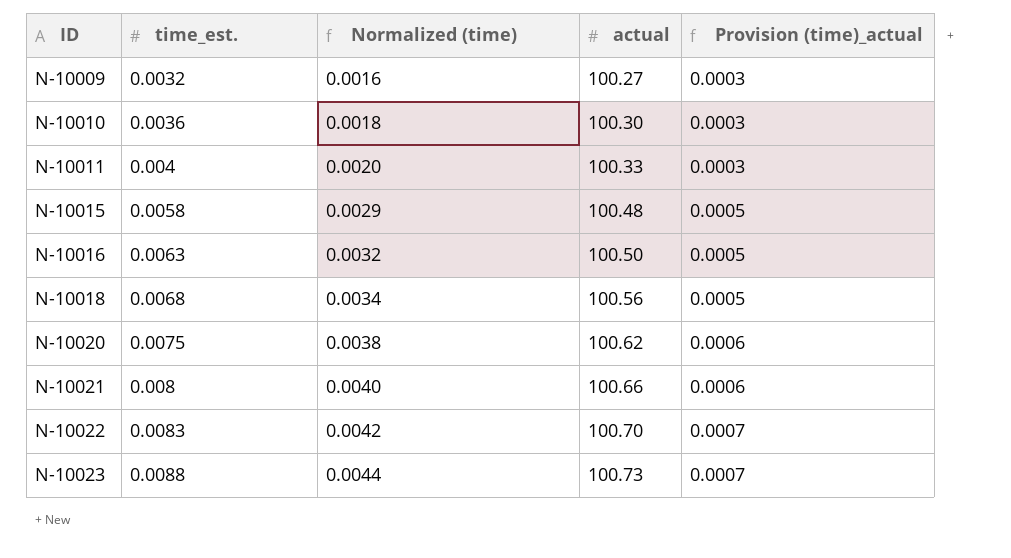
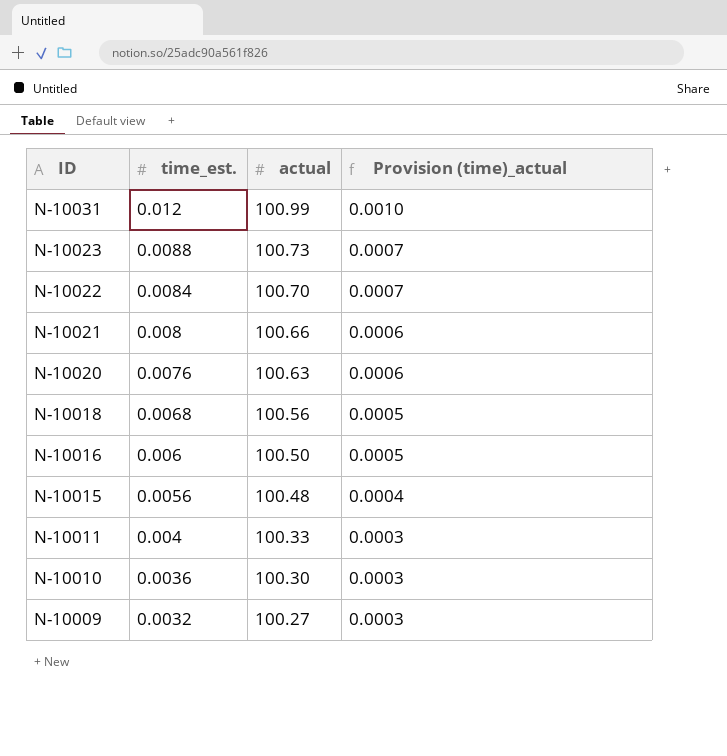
row order: ID ascending -> ID descending
column Normalized (time) | formula: [time_est.] * 0.5 -> none
row N-10031: none -> 0.012 | 100.99 | 0.0010
N-10022 | time_est.: 0.0083 -> 0.0084
N-10020 | time_est.: 0.0075 -> 0.0076
N-10020 | actual: 100.62 -> 100.63
N-10016 | time_est.: 0.0063 -> 0.006
N-10015 | time_est.: 0.0058 -> 0.0056
N-10015 | Provision (time)_actual: 0.0005 -> 0.0004

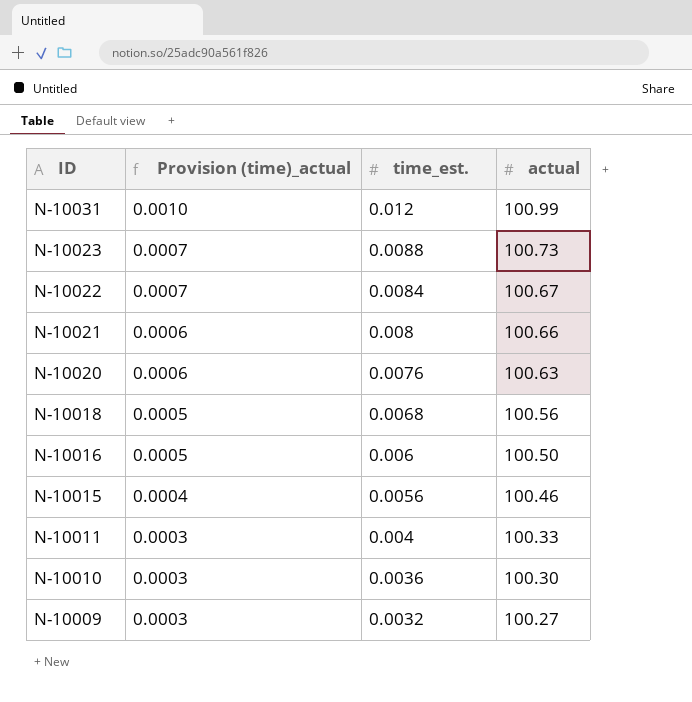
column Provision (time)_actual | position: 4 -> 2
N-10022 | actual: 100.70 -> 100.67
N-10015 | actual: 100.48 -> 100.46

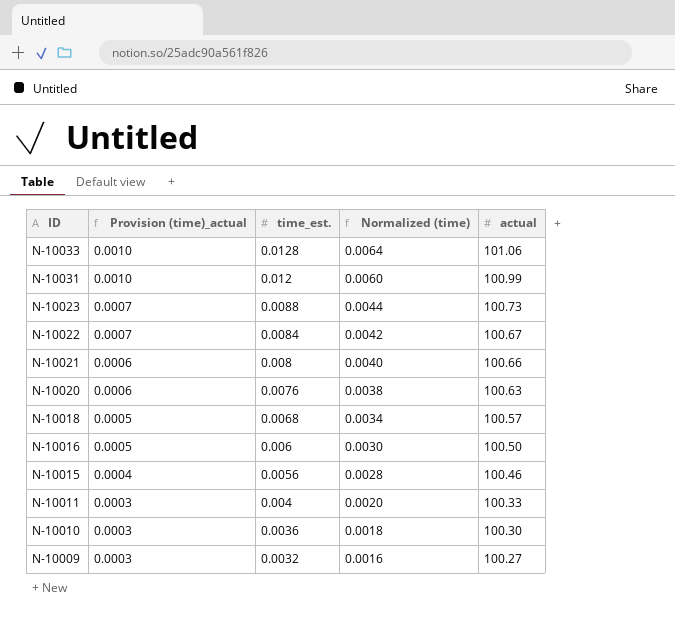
column Normalized (time) | formula: none -> [time_est.] * 0.5
row N-10033: none -> 0.0010 | 0.0128 | 0.0064 | 101.06
N-10018 | actual: 100.56 -> 100.57

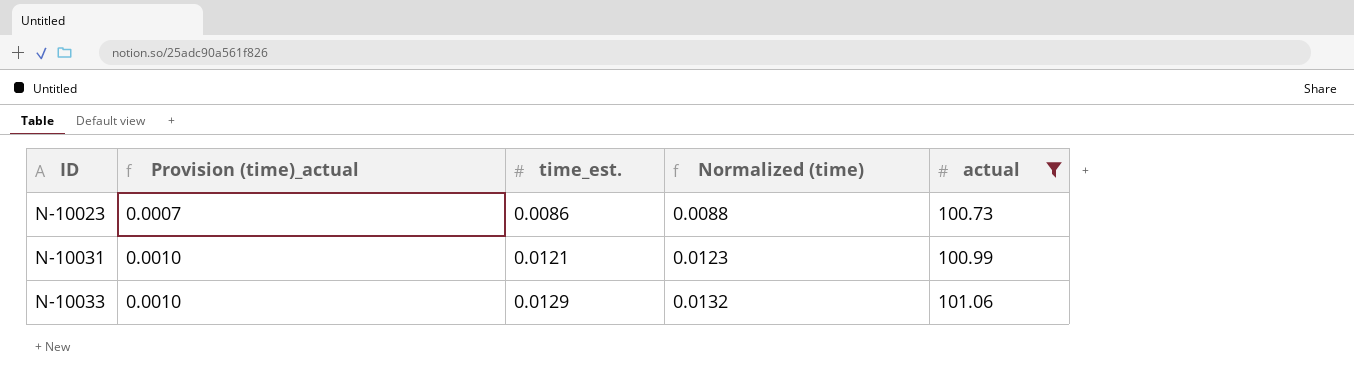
filter: none -> actual >= 100.73
row order: ID descending -> ID ascending
column Normalized (time) | formula: [time_est.] * 0.5 -> [time_est.] * 1.02
N-10023 | time_est.: 0.0088 -> 0.0086
N-10031 | time_est.: 0.012 -> 0.0121
N-10033 | time_est.: 0.0128 -> 0.0129

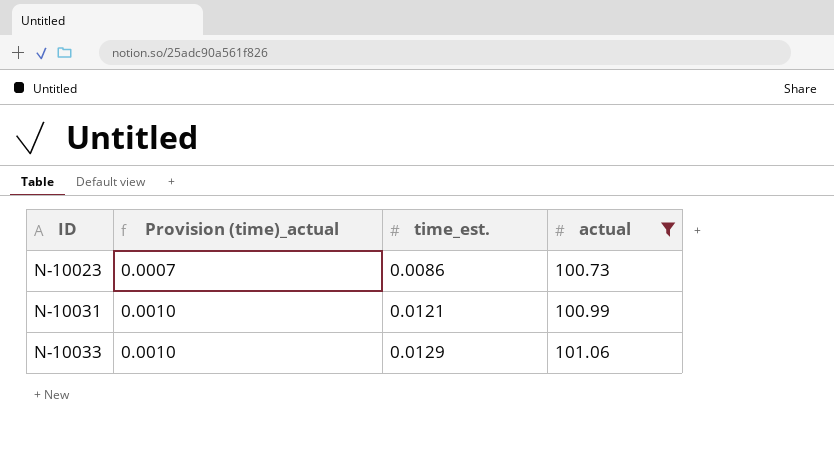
column Normalized (time) | formula: [time_est.] * 1.02 -> none

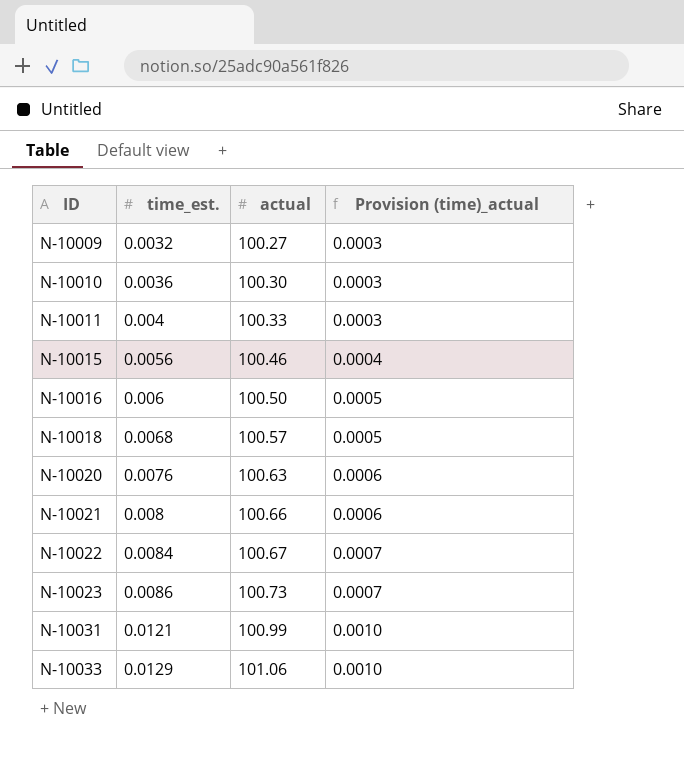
filter: actual >= 100.73 -> none
column Provision (time)_actual | position: 2 -> 4

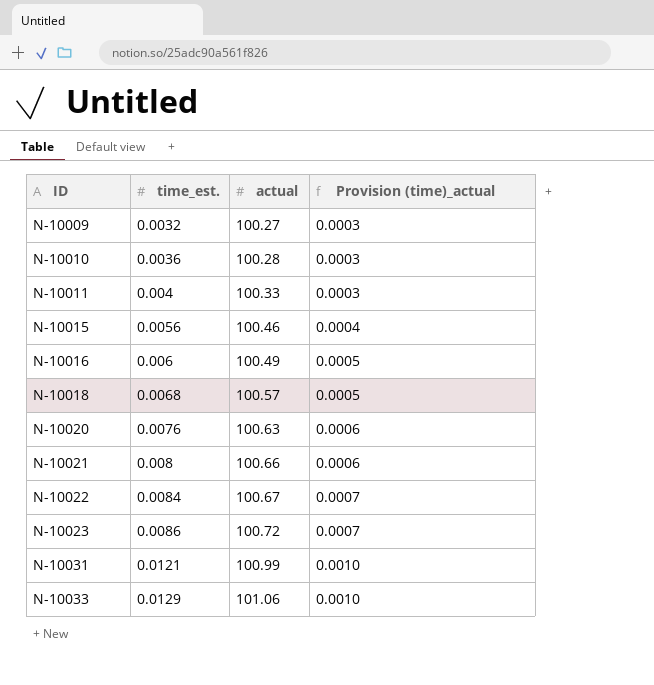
N-10010 | actual: 100.30 -> 100.28
N-10016 | actual: 100.50 -> 100.49
N-10023 | actual: 100.73 -> 100.72

